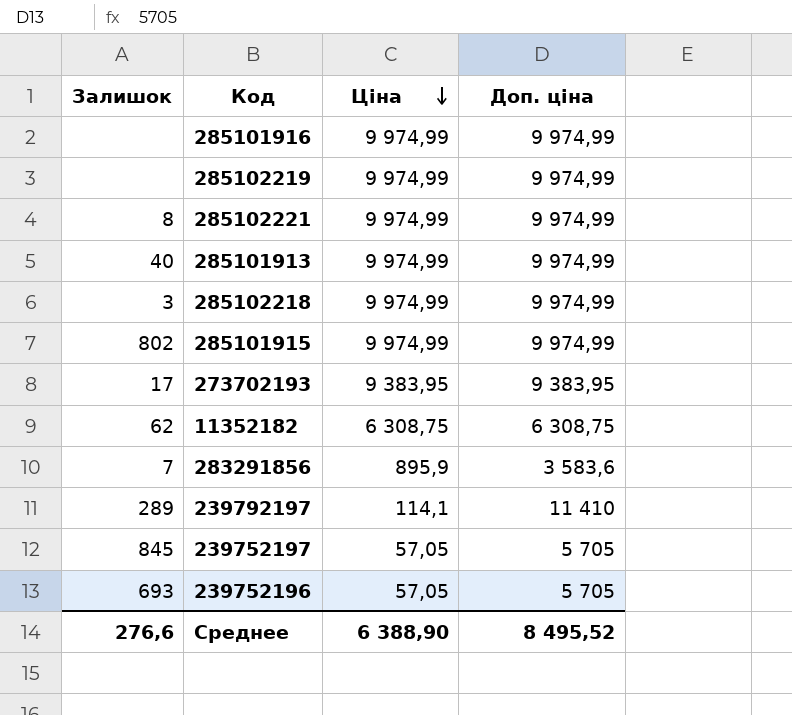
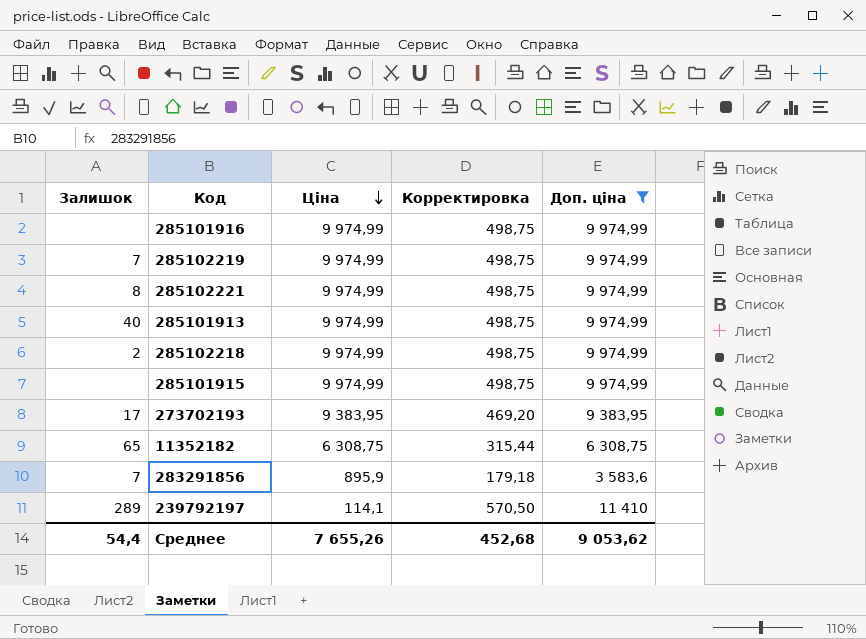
filter: none -> Доп. ціна != 5 705
column Корректировка | formula: none -> [Доп. ціна] * 0,05
285102219 | Залишок: none -> 7
285102218 | Залишок: 3 -> 2
285101915 | Залишок: 802 -> none
11352182 | Залишок: 62 -> 65
Среднее | Залишок: 276,6 -> 54,4
Среднее | Ціна: 6 388,90 -> 7 655,26
Среднее | Доп. ціна: 8 495,52 -> 9 053,62

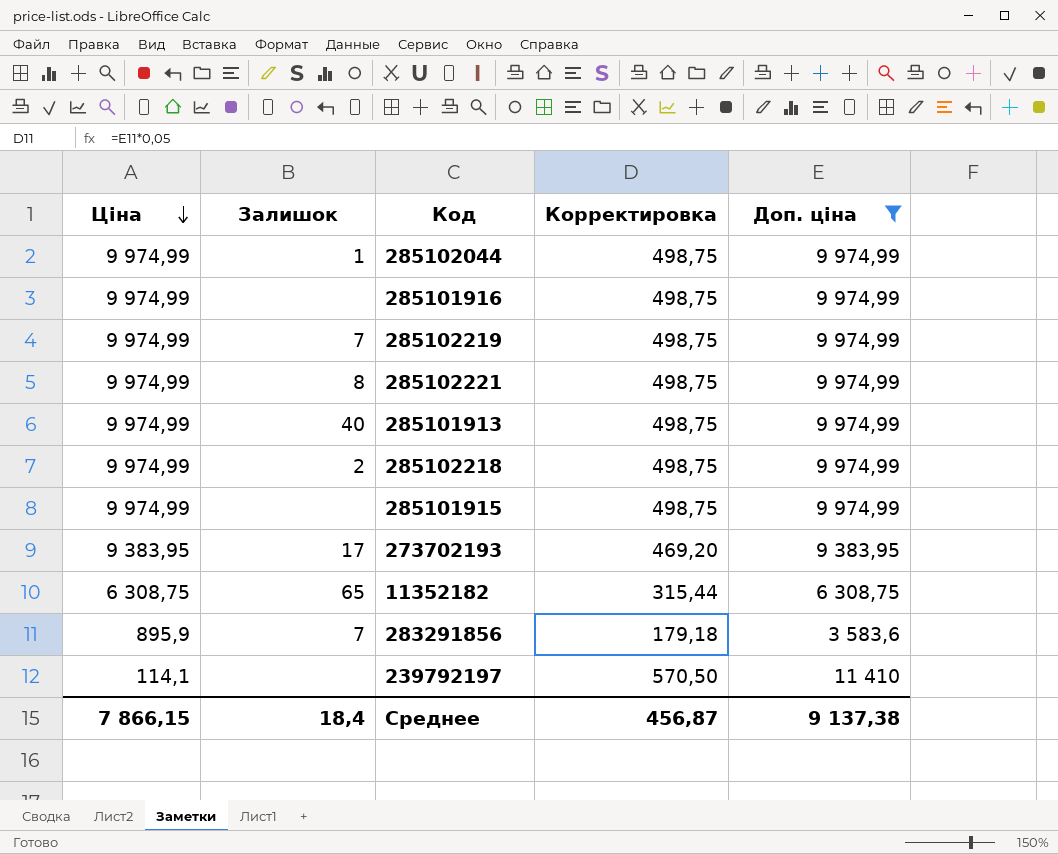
column Ціна | position: 3 -> 1
row 285102044: none -> 9 974,99 | 1 | 498,75 | 9 974,99
239792197 | Залишок: 289 -> none
Среднее | Ціна: 7 655,26 -> 7 866,15
Среднее | Залишок: 54,4 -> 18,4
Среднее | Корректировка: 452,68 -> 456,87
Среднее | Доп. ціна: 9 053,62 -> 9 137,38

